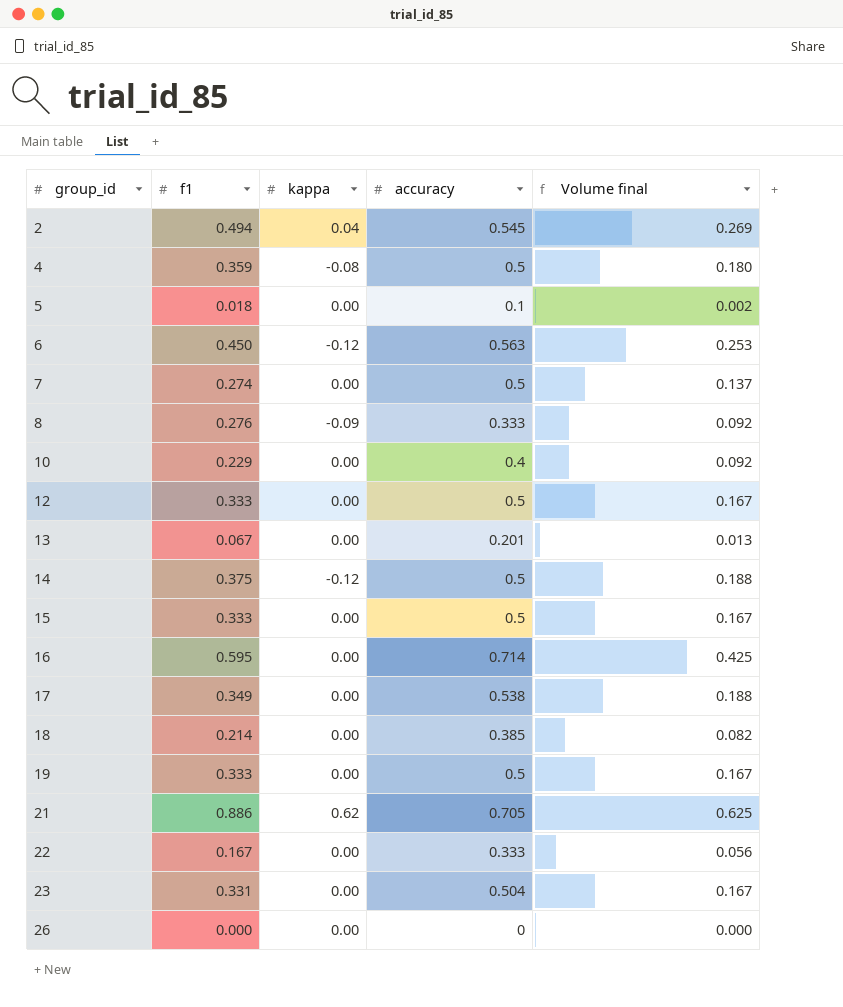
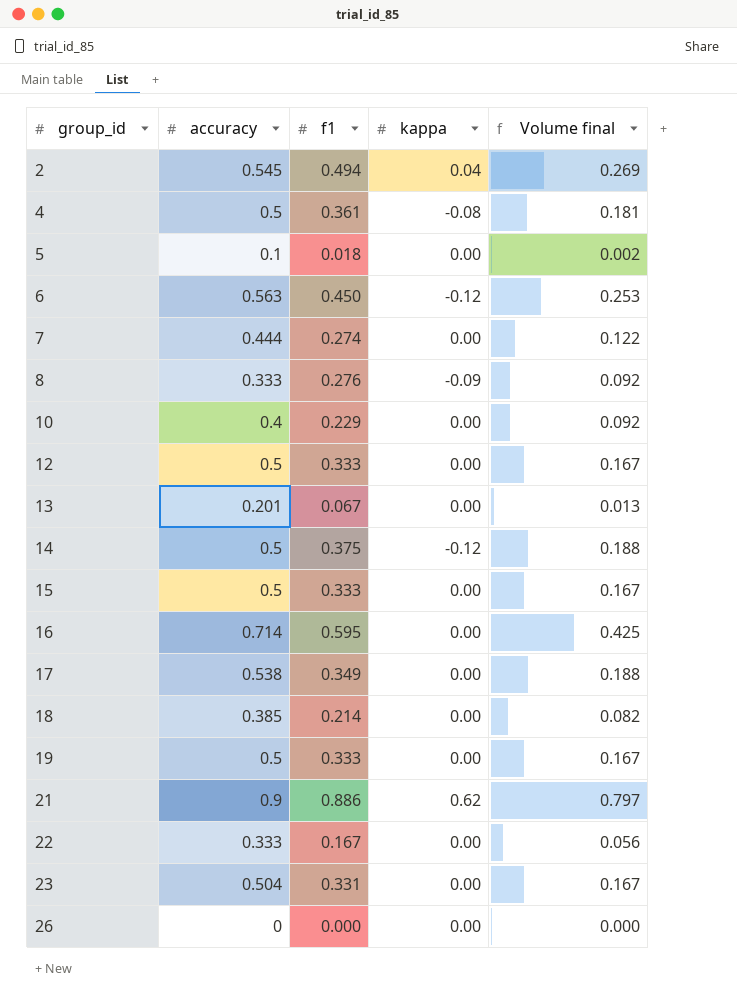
column accuracy | position: 4 -> 2
4 | f1: 0.359 -> 0.361
4 | Volume final: 0.180 -> 0.181
7 | accuracy: 0.5 -> 0.444
7 | Volume final: 0.137 -> 0.122
21 | accuracy: 0.705 -> 0.9
21 | Volume final: 0.625 -> 0.797

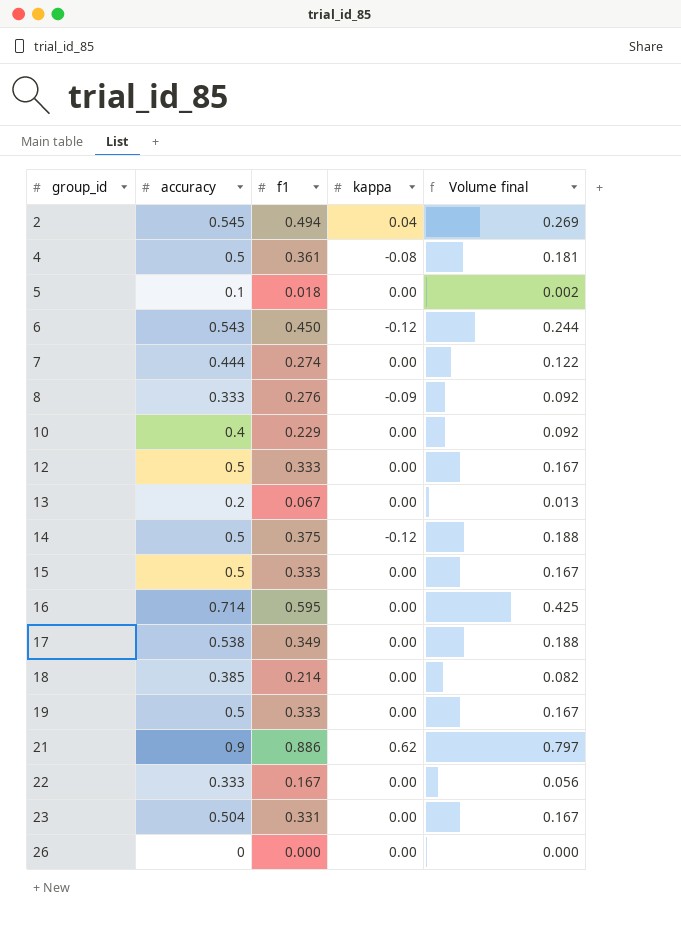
6 | accuracy: 0.563 -> 0.543
6 | Volume final: 0.253 -> 0.244
13 | accuracy: 0.201 -> 0.2

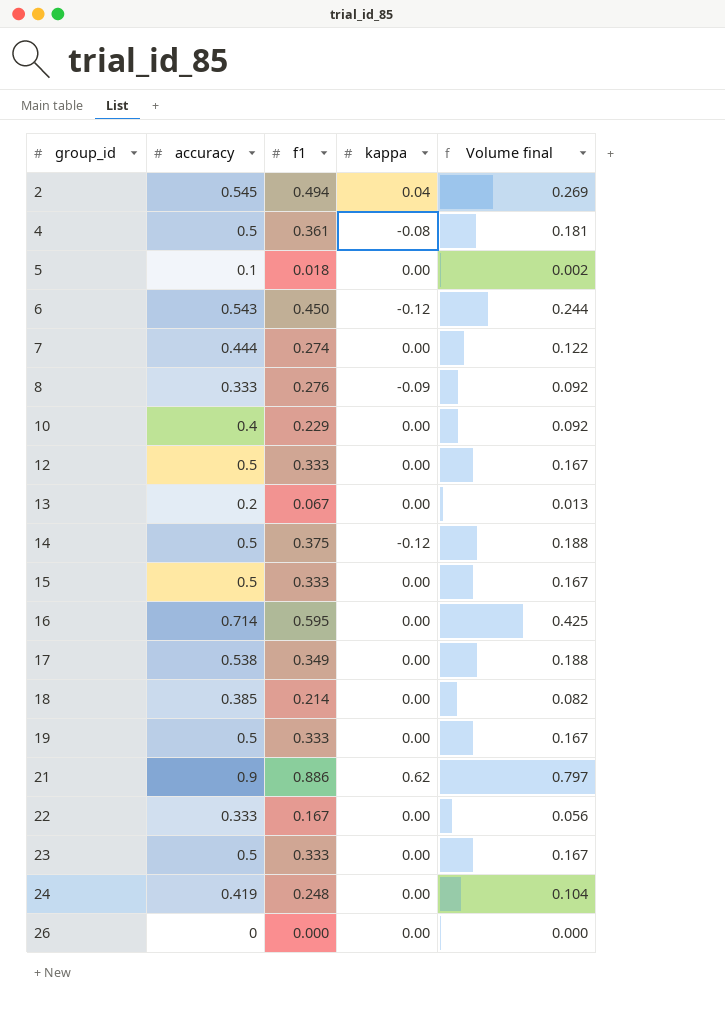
23 | accuracy: 0.504 -> 0.5
23 | f1: 0.331 -> 0.333
row 24: none -> 0.419 | 0.248 | 0.00 | 0.104

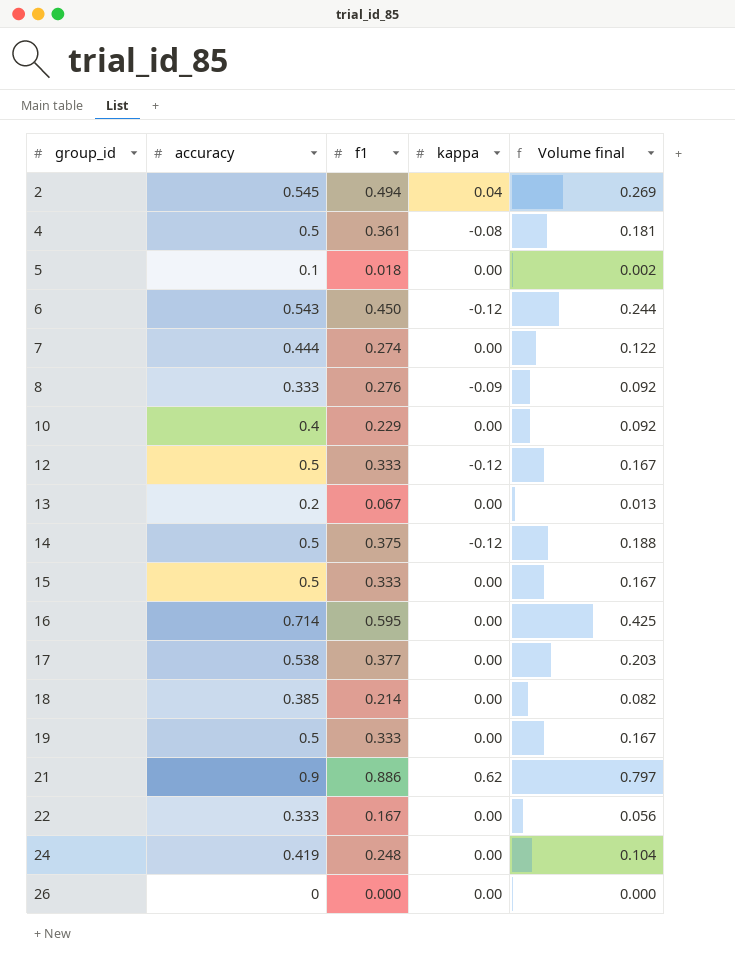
row 23: 0.5 | 0.333 | 0.00 | 0.167 -> none
12 | kappa: 0.00 -> -0.12
17 | f1: 0.349 -> 0.377
17 | Volume final: 0.188 -> 0.203

